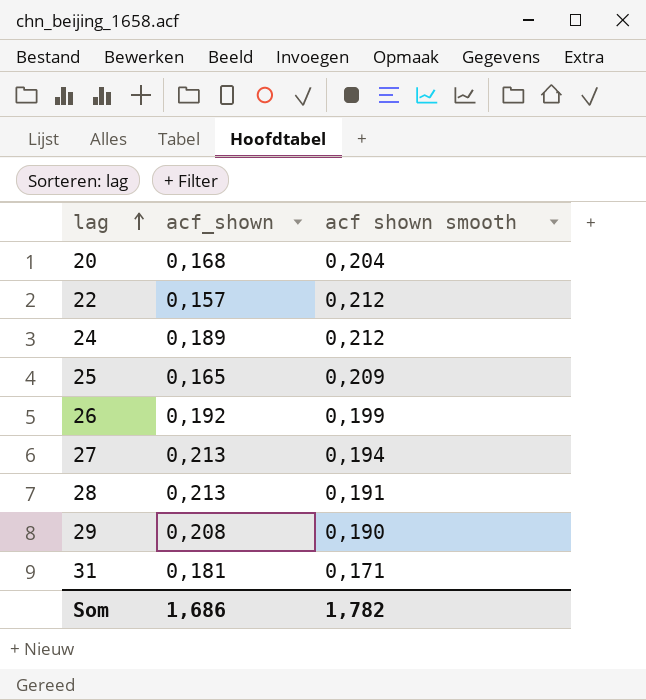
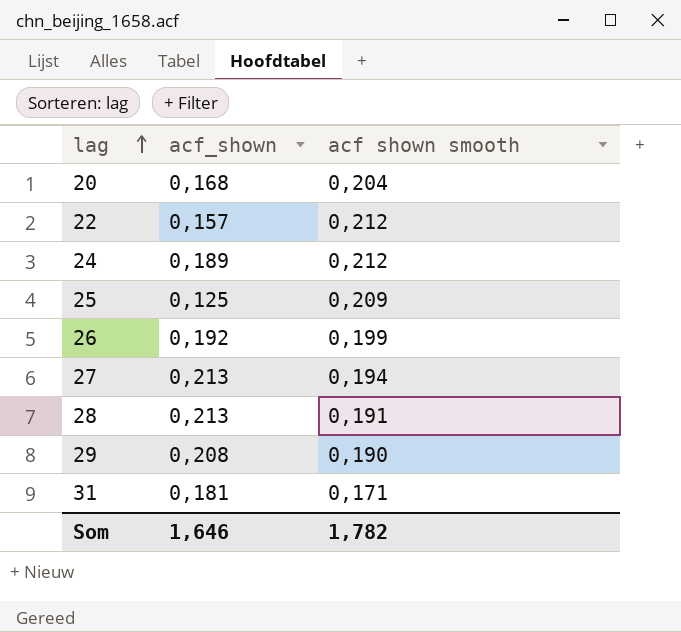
25 | acf_shown: 0,165 -> 0,125
Som | acf_shown: 1,686 -> 1,646

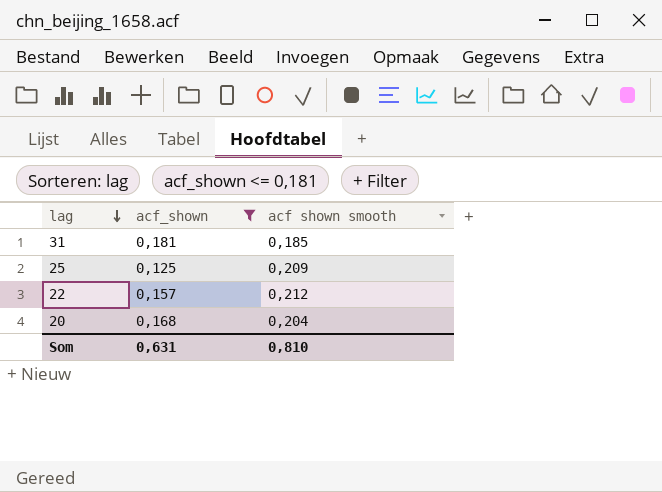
filter: none -> acf_shown <= 0,181
row order: lag ascending -> lag descending
31 | acf shown smooth: 0,171 -> 0,185
Som | acf_shown: 1,646 -> 0,631
Som | acf shown smooth: 1,782 -> 0,810

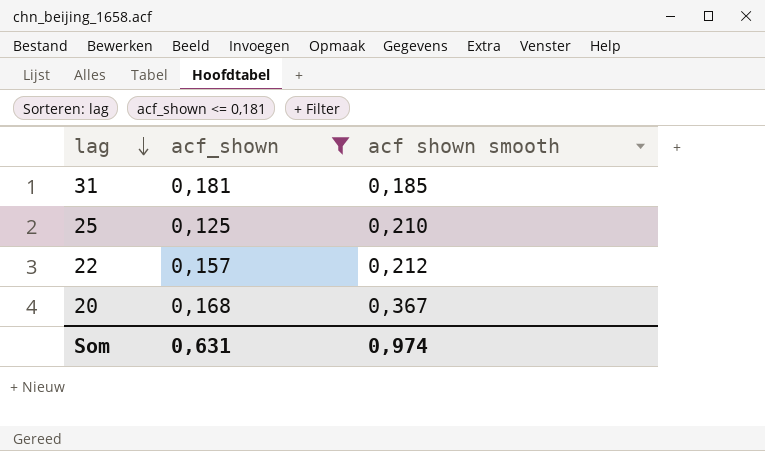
25 | acf shown smooth: 0,209 -> 0,210
20 | acf shown smooth: 0,204 -> 0,367
Som | acf shown smooth: 0,810 -> 0,974

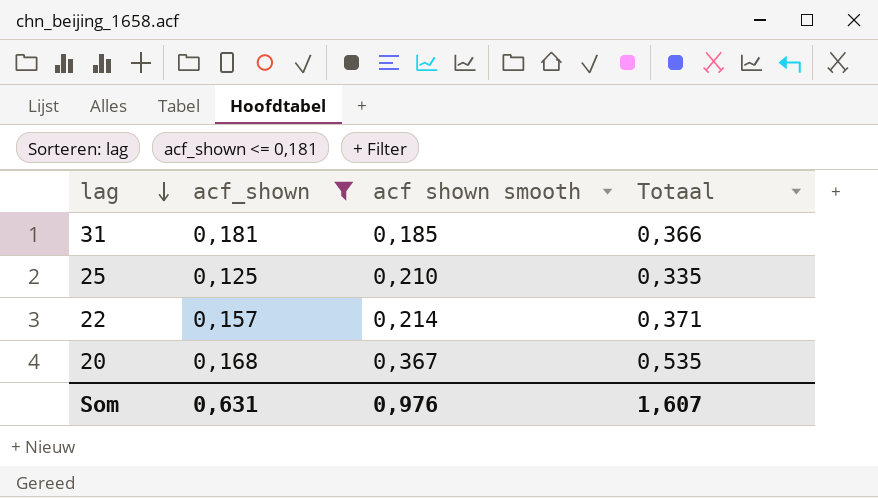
column Totaal | formula: none -> [acf_shown] + [acf shown smooth]
22 | acf shown smooth: 0,212 -> 0,214
Som | acf shown smooth: 0,974 -> 0,976

